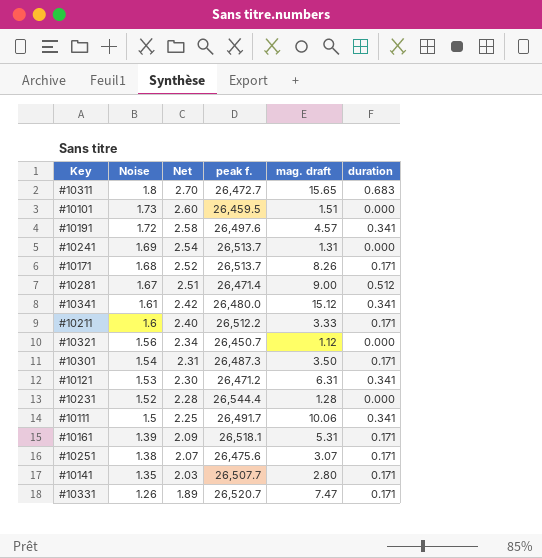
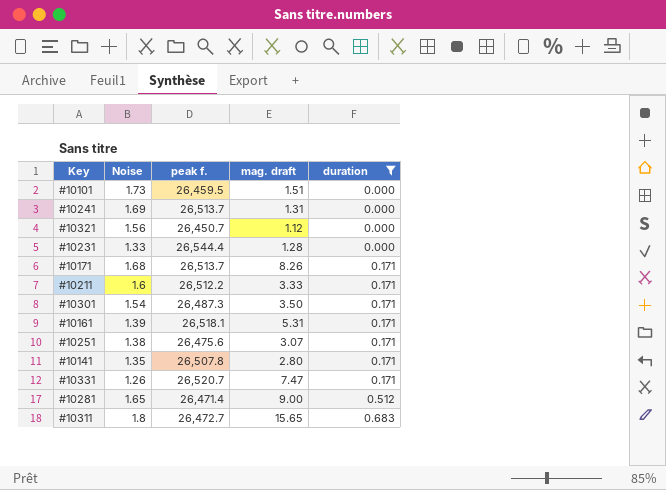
filter: none -> duration != 0.341
row order: Noise descending -> duration ascending
column Net | formula: [Noise] * 1.5 -> none
#10231 | Noise: 1.52 -> 1.33
#10141 | peak f.: 26,507.7 -> 26,507.8
#10281 | Noise: 1.67 -> 1.65

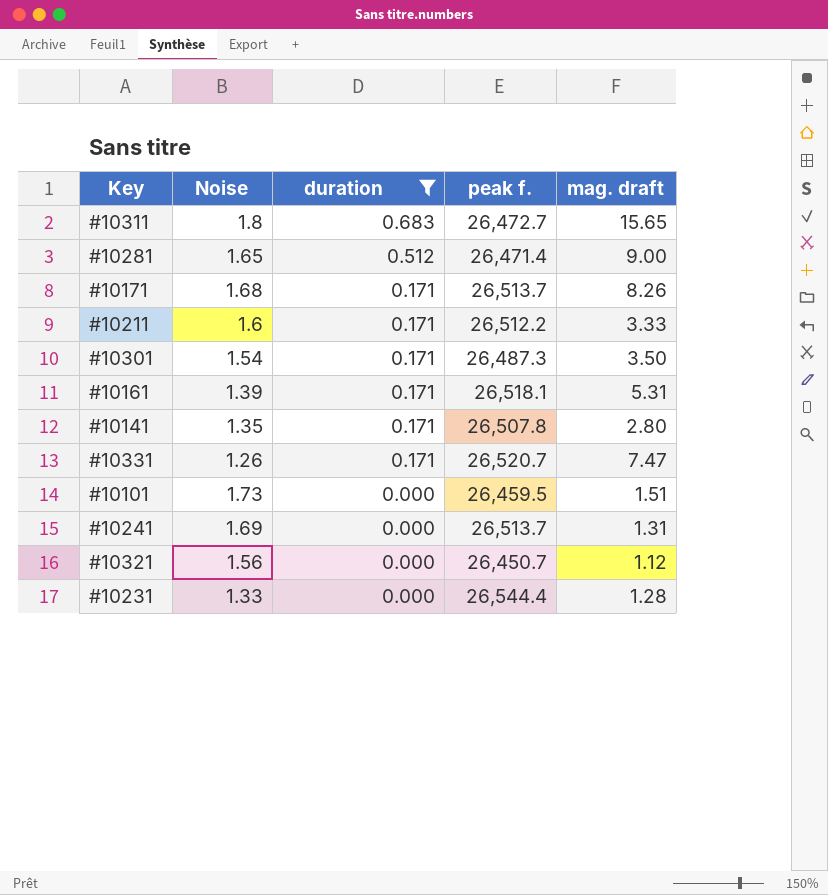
row order: duration ascending -> duration descending
column duration | position: 5 -> 3
row #10251: 1.38 | 26,475.6 | 3.07 | 0.171 -> none

